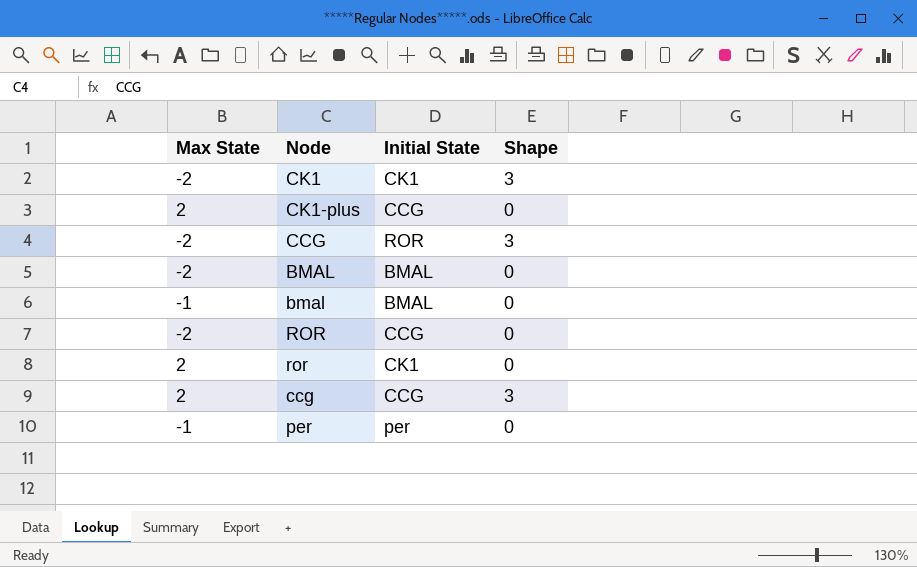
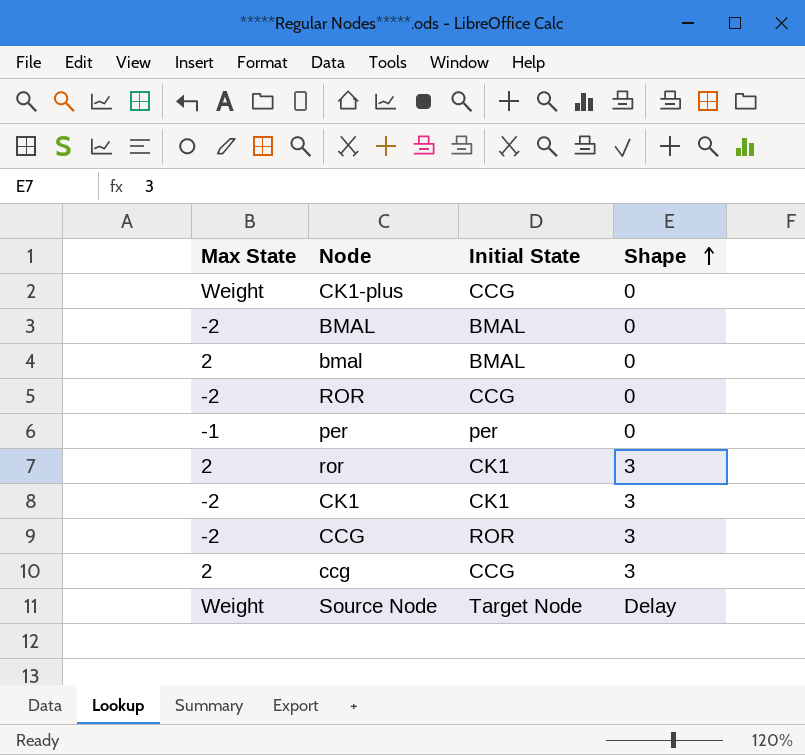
row order: none -> Shape ascending
CK1-plus | Max State: 2 -> Weight
bmal | Max State: -1 -> 2
ror | Shape: 0 -> 3
row Source Node: none -> Weight | Target Node | Delay

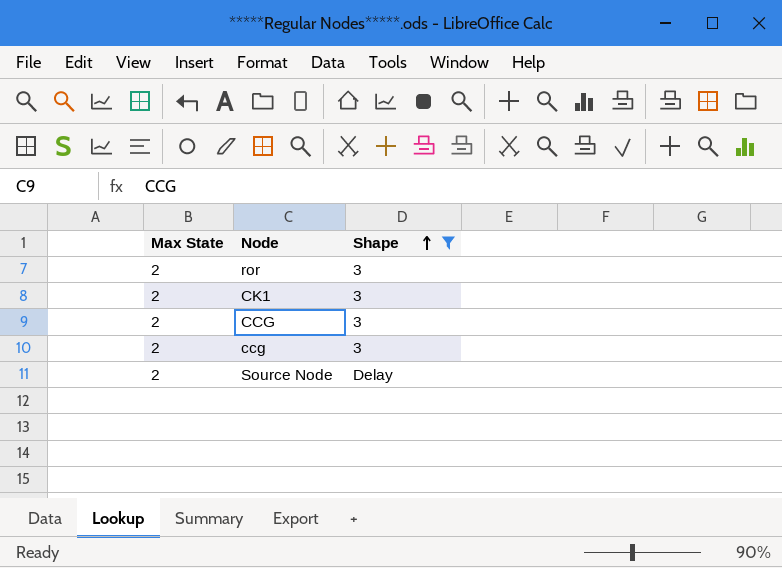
filter: none -> Shape != 0
column Initial State | position: 3 -> none
CK1 | Max State: -2 -> 2
CCG | Max State: -2 -> 2
Source Node | Max State: Weight -> 2

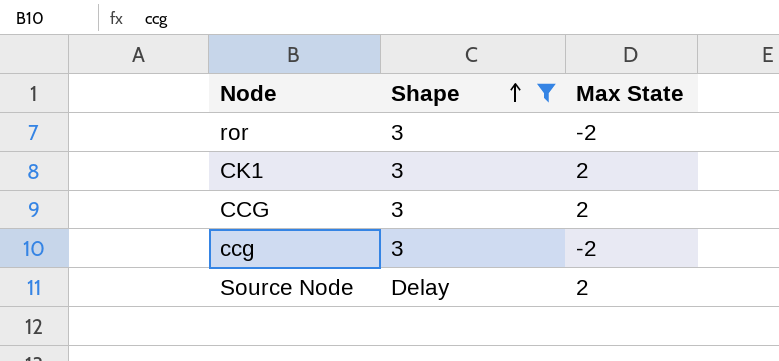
column Max State | position: 1 -> 3
ror | Max State: 2 -> -2
ccg | Max State: 2 -> -2

